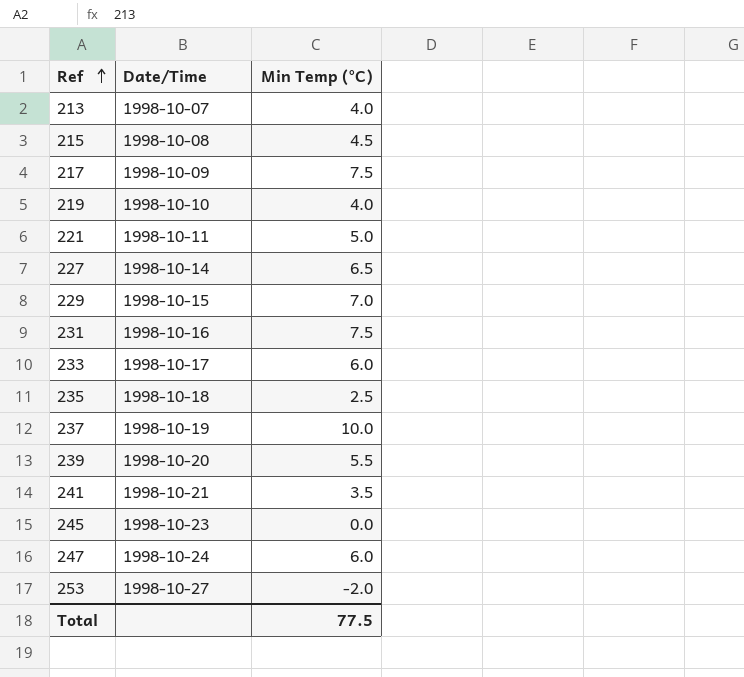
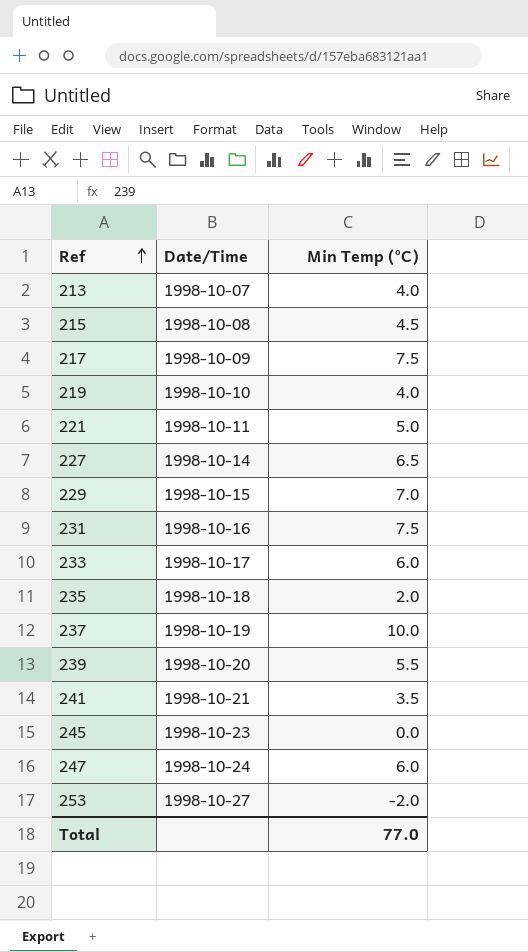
235 | Min Temp (°C): 2.5 -> 2.0
Total | Min Temp (°C): 77.5 -> 77.0

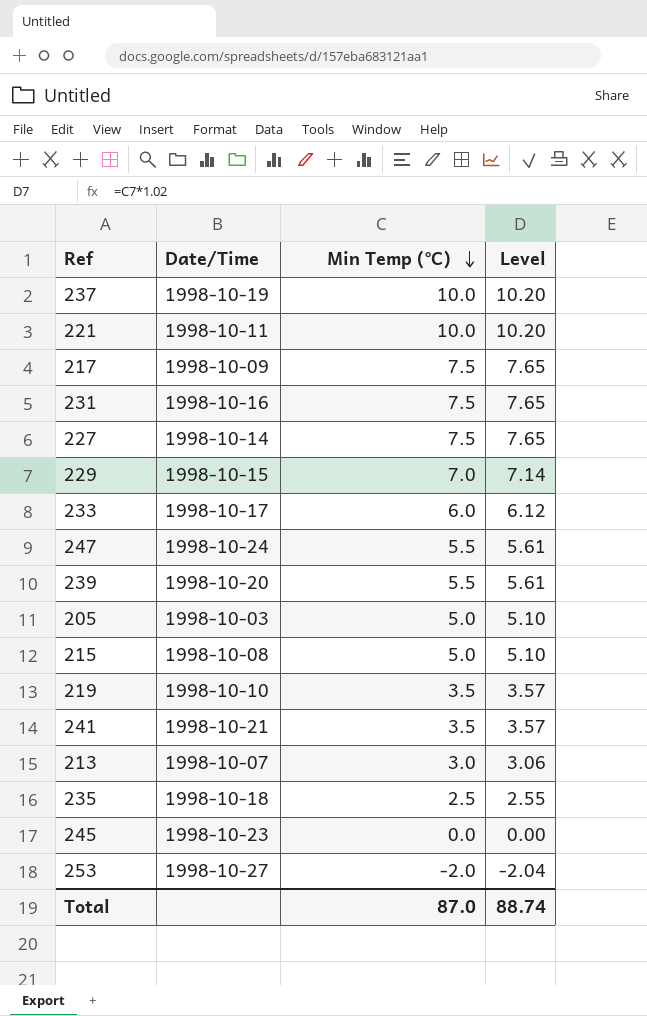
row order: Ref ascending -> Min Temp (°C) descending
column Level | formula: none -> [Min Temp (°C)] * 1.02
221 | Min Temp (°C): 5.0 -> 10.0
227 | Min Temp (°C): 6.5 -> 7.5
247 | Min Temp (°C): 6.0 -> 5.5
row 205: none -> 1998-10-03 | 5.0 | 5.10
215 | Min Temp (°C): 4.5 -> 5.0
219 | Min Temp (°C): 4.0 -> 3.5
213 | Min Temp (°C): 4.0 -> 3.0
235 | Min Temp (°C): 2.0 -> 2.5
Total | Min Temp (°C): 77.0 -> 87.0

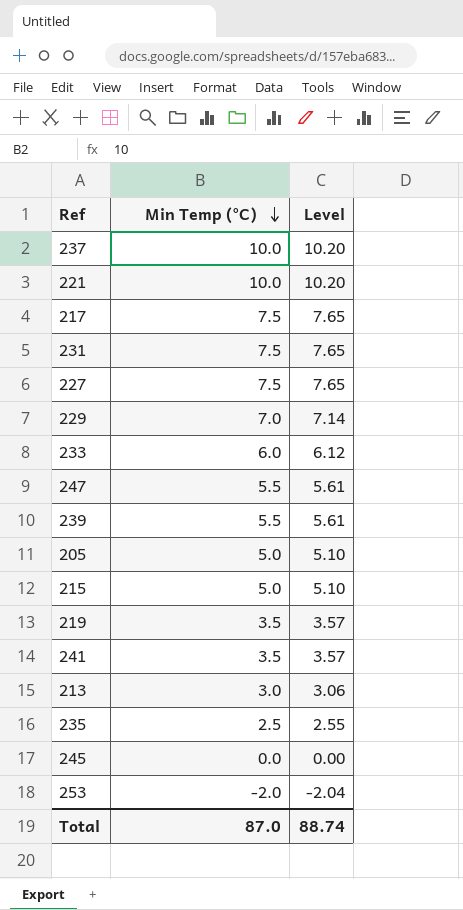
column Date/Time | position: 2 -> none

